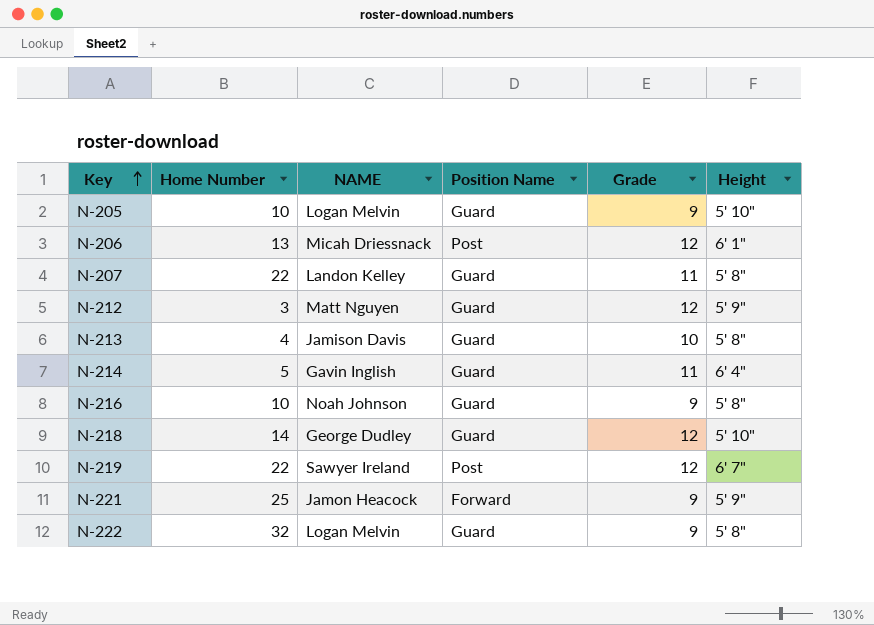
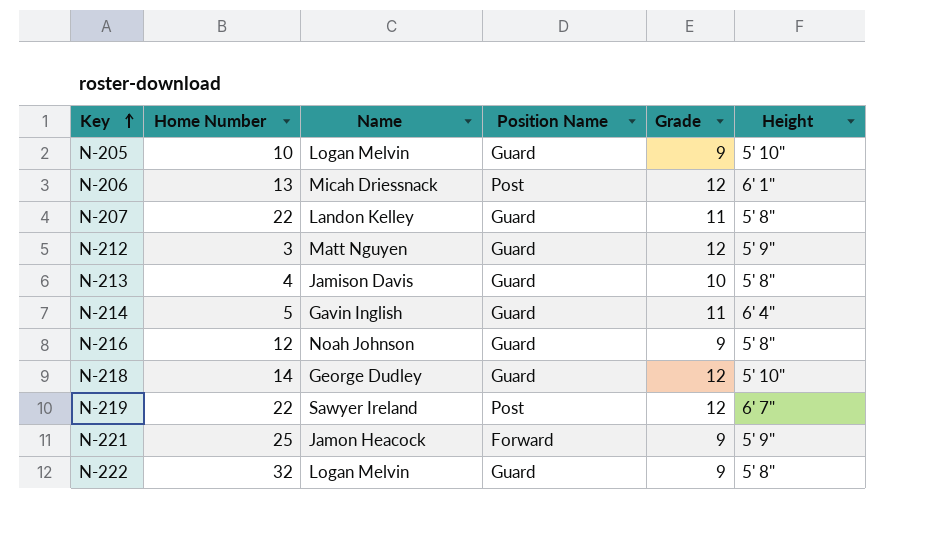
column name: NAME -> Name
N-216 | Home Number: 10 -> 12

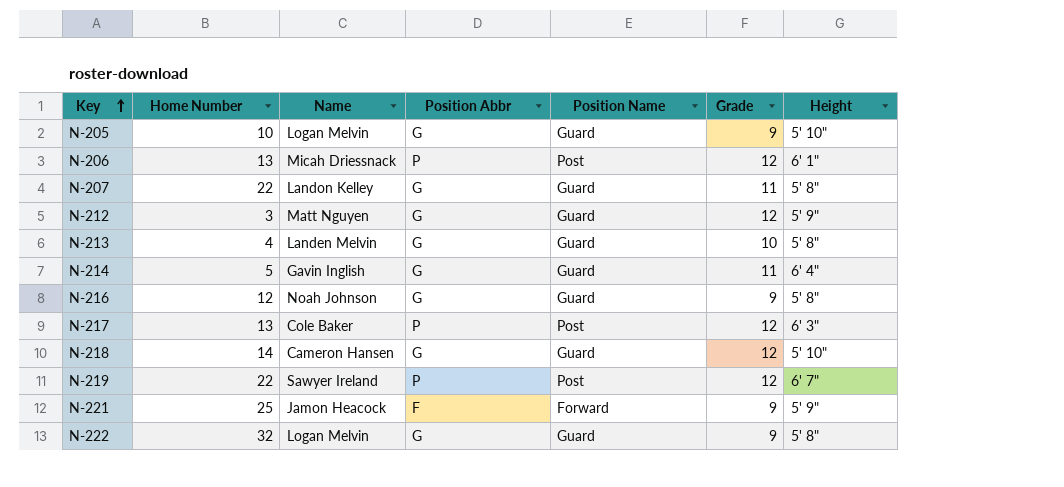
column Position Abbr | position: none -> 4
N-213 | Name: Jamison Davis -> Landen Melvin
row N-217: none -> 13 | Cole Baker | P | Post | 12 | 6' 3"
N-218 | Name: George Dudley -> Cameron Hansen

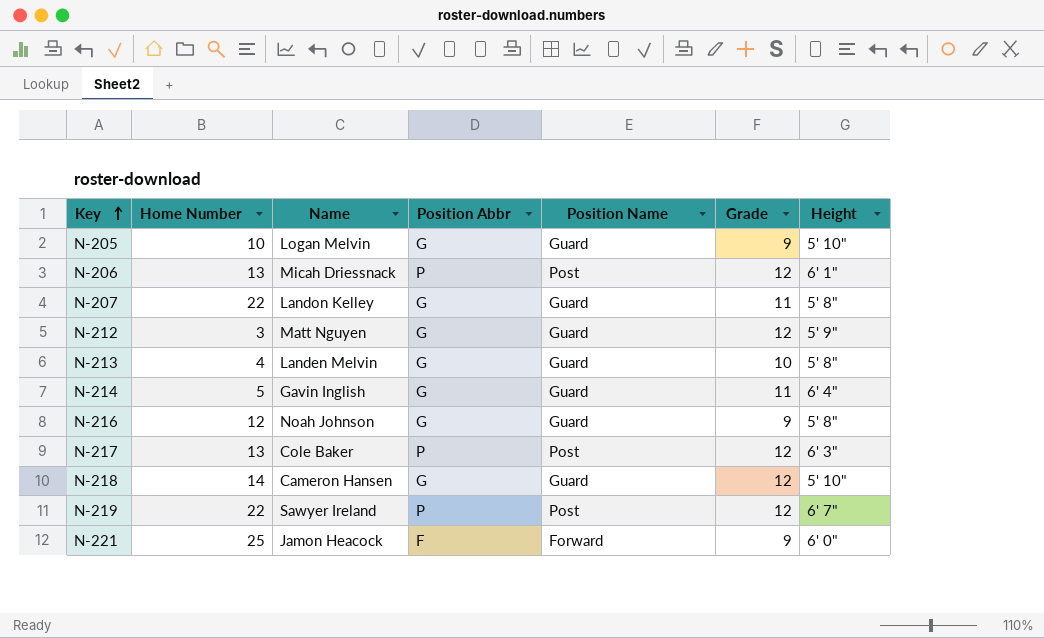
row N-222: 32 | Logan Melvin | G | Guard | 9 | 5' 8" -> none
N-221 | Height: 5' 9" -> 6' 0"

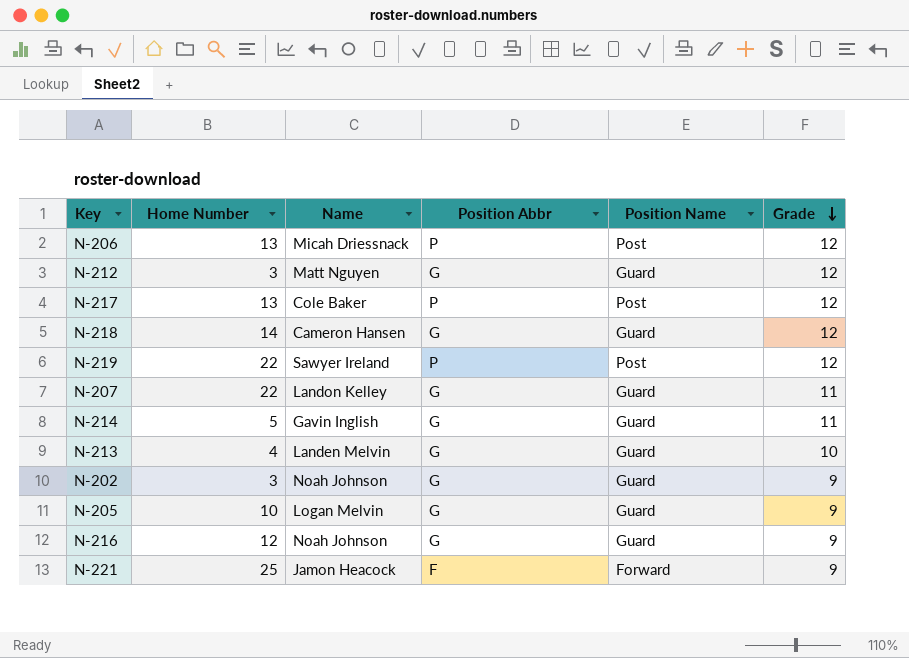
row order: Key ascending -> Grade descending
column Height | position: 7 -> none
row N-202: none -> 3 | Noah Johnson | G | Guard | 9

